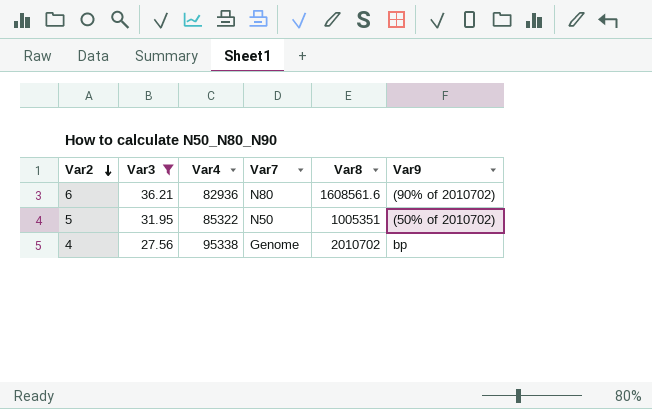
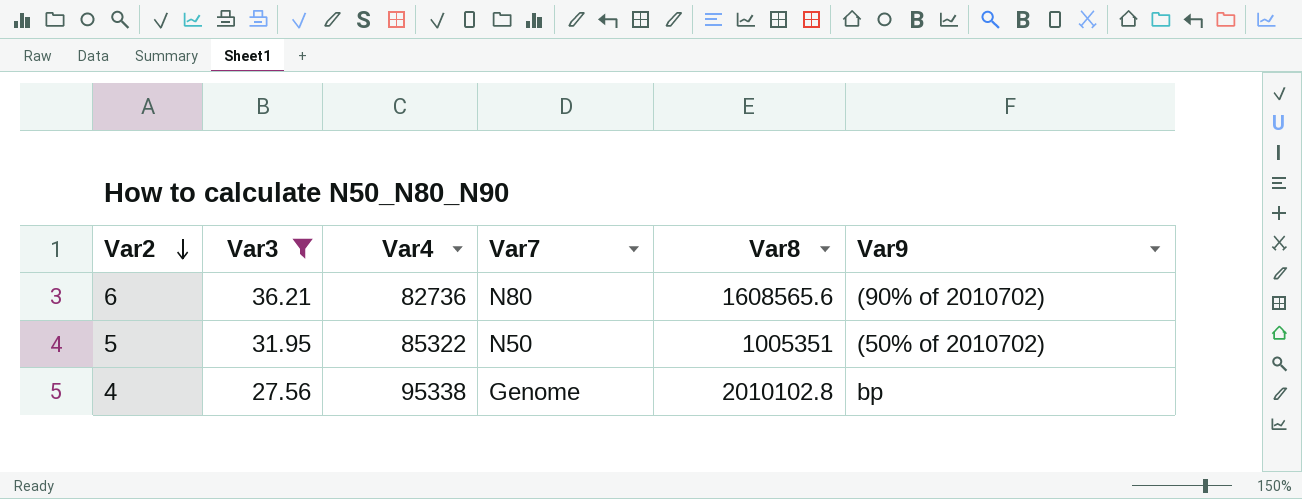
6 | Var4: 82936 -> 82736
6 | Var8: 1608561.6 -> 1608565.6
4 | Var8: 2010702 -> 2010102.8

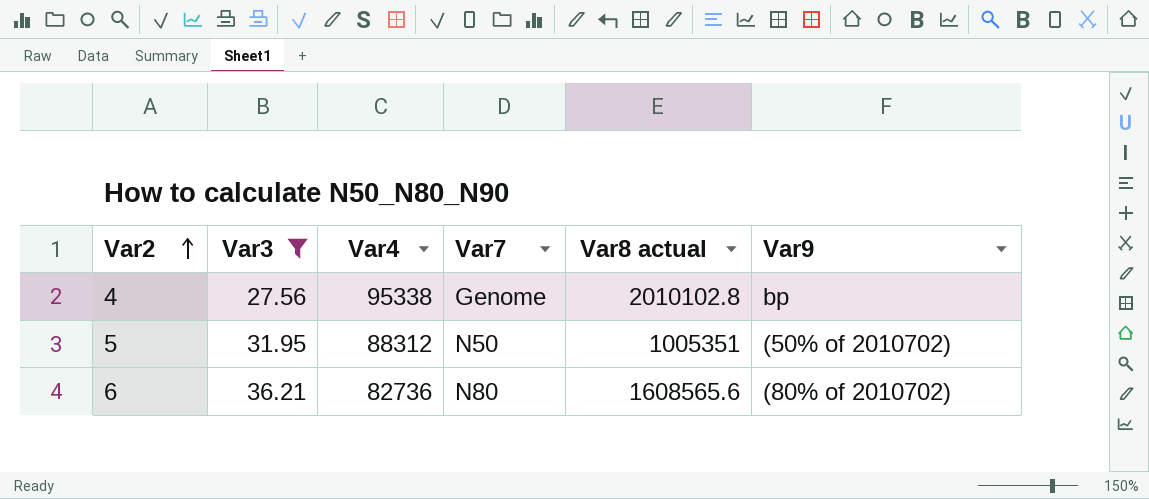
row order: Var2 descending -> Var2 ascending
column name: Var8 -> Var8 actual
5 | Var4: 85322 -> 88312
6 | Var9: (90% of 2010702) -> (80% of 2010702)

